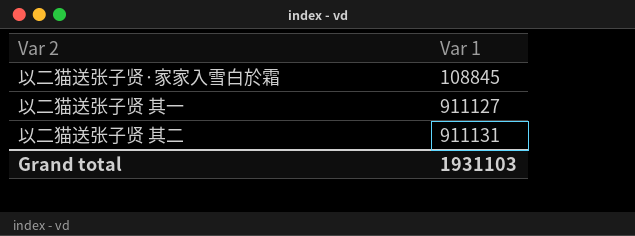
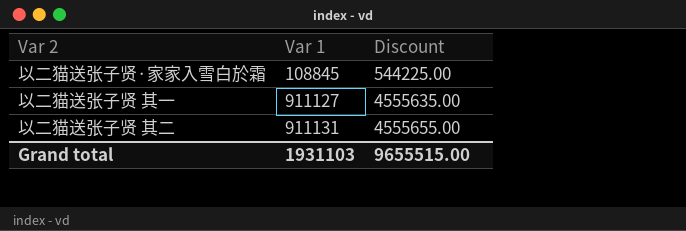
column Discount | formula: none -> [Var 1] * 5

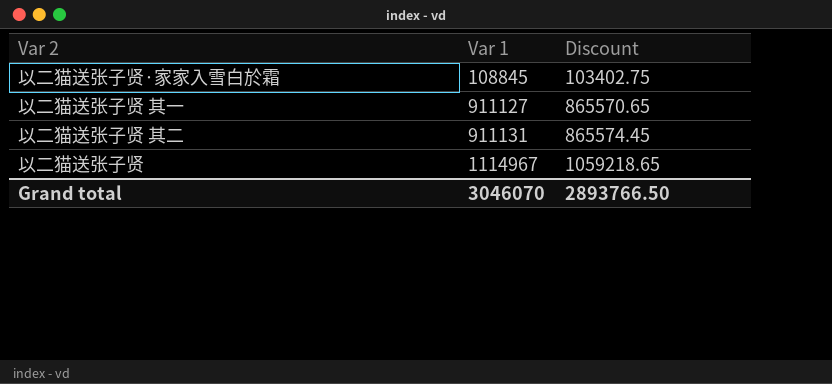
column Discount | formula: [Var 1] * 5 -> [Var 1] * 0.95
row 以二猫送张子贤: none -> 1114967 | 1059218.65
Grand total | Var 1: 1931103 -> 3046070
Grand total | Discount: 9655515.00 -> 2893766.50

